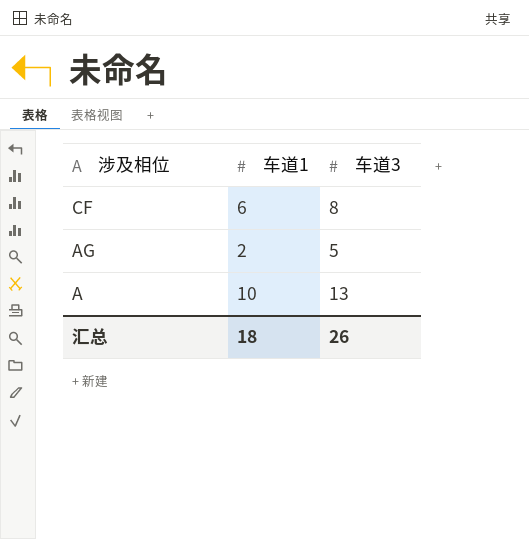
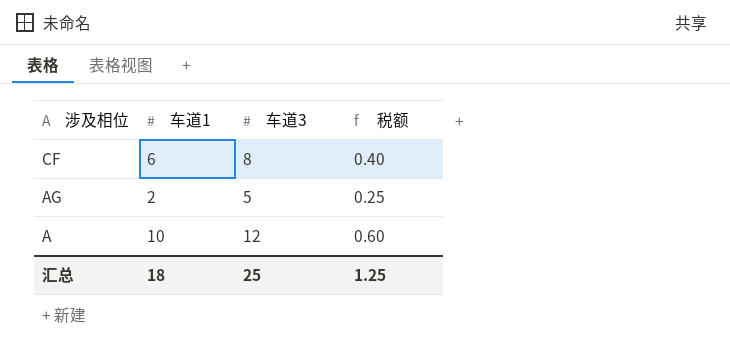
column 税额 | formula: none -> [车道3] * 0.05
A | 车道3: 13 -> 12
汇总 | 车道3: 26 -> 25

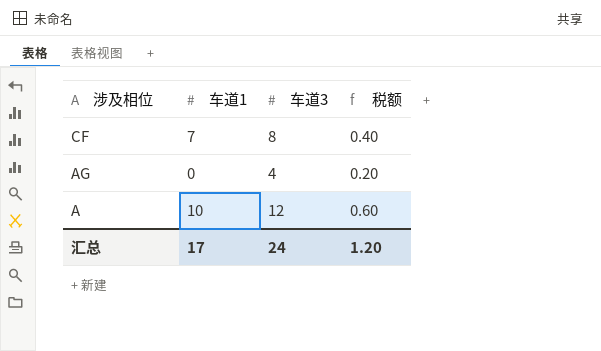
CF | 车道1: 6 -> 7
AG | 车道1: 2 -> 0
AG | 车道3: 5 -> 4
AG | 税额: 0.25 -> 0.20
汇总 | 车道1: 18 -> 17
汇总 | 车道3: 25 -> 24
汇总 | 税额: 1.25 -> 1.20

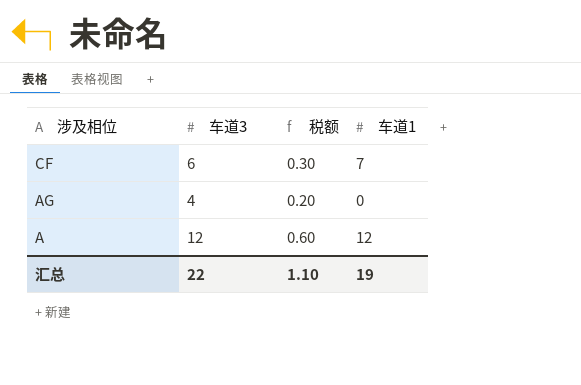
column 车道1 | position: 2 -> 4
CF | 车道3: 8 -> 6
CF | 税额: 0.40 -> 0.30
A | 车道1: 10 -> 12
汇总 | 车道3: 24 -> 22
汇总 | 税额: 1.20 -> 1.10
汇总 | 车道1: 17 -> 19

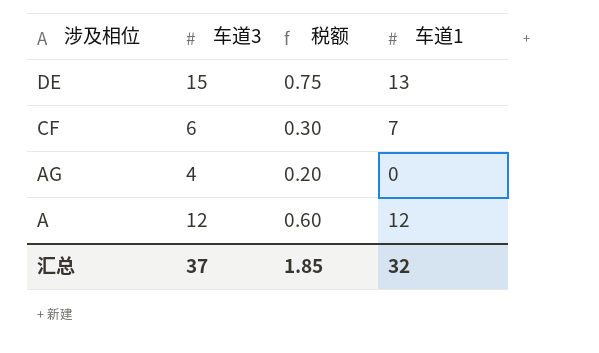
row DE: none -> 15 | 0.75 | 13
汇总 | 车道3: 22 -> 37
汇总 | 税额: 1.10 -> 1.85
汇总 | 车道1: 19 -> 32

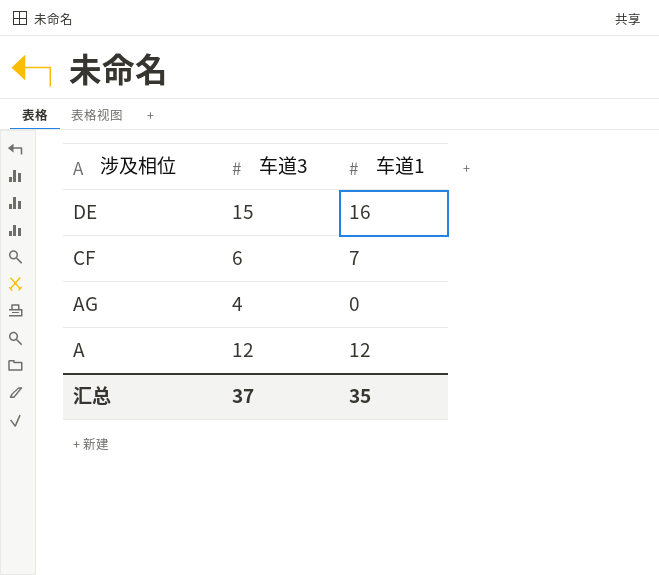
column 税额 | formula: [车道3] * 0.05 -> none
DE | 车道1: 13 -> 16
汇总 | 车道1: 32 -> 35

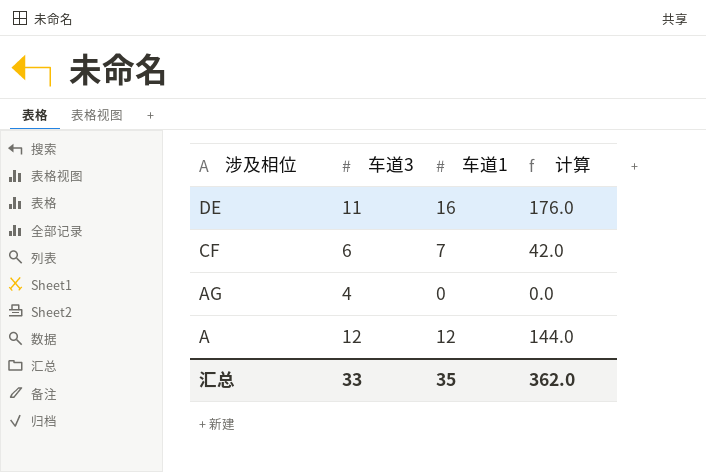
column 计算 | formula: none -> [车道3] * [车道1]
DE | 车道3: 15 -> 11
汇总 | 车道3: 37 -> 33

